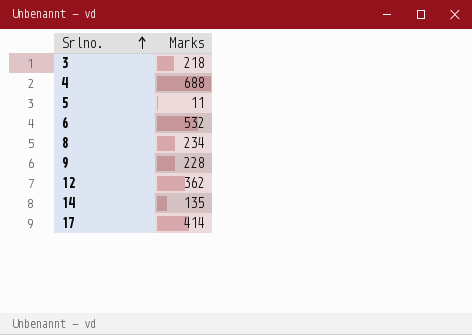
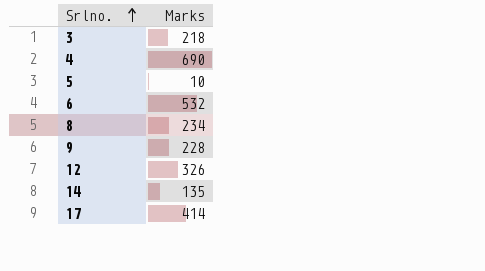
4 | Marks: 688 -> 690
5 | Marks: 11 -> 10
12 | Marks: 362 -> 326

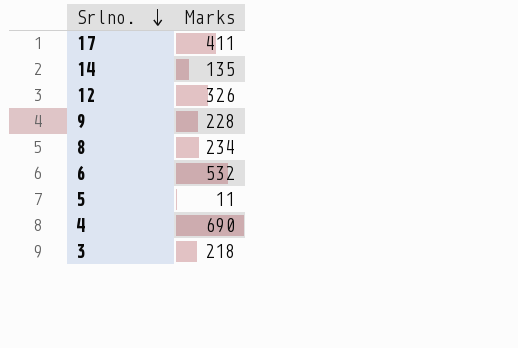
row order: Srlno. ascending -> Srlno. descending
17 | Marks: 414 -> 411
5 | Marks: 10 -> 11

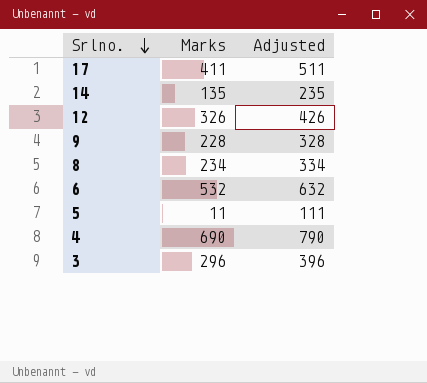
column Adjusted | formula: none -> [Marks] + 100
3 | Marks: 218 -> 296

